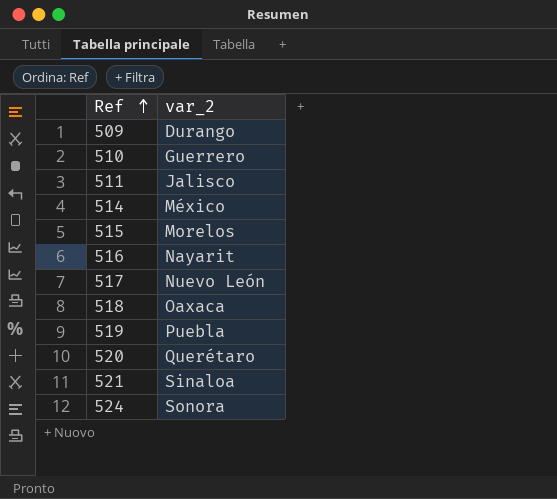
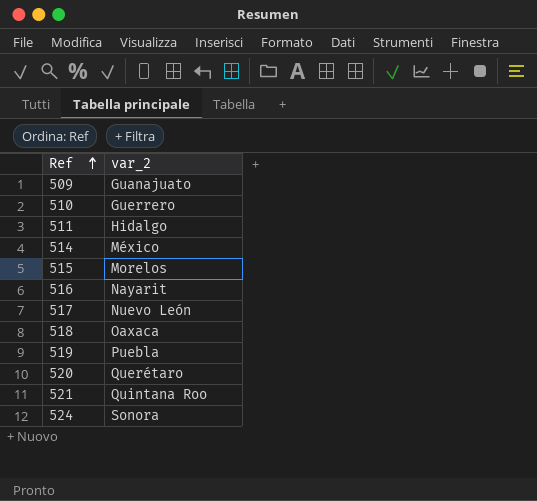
509 | var_2: Durango -> Guanajuato
511 | var_2: Jalisco -> Hidalgo
521 | var_2: Sinaloa -> Quintana Roo

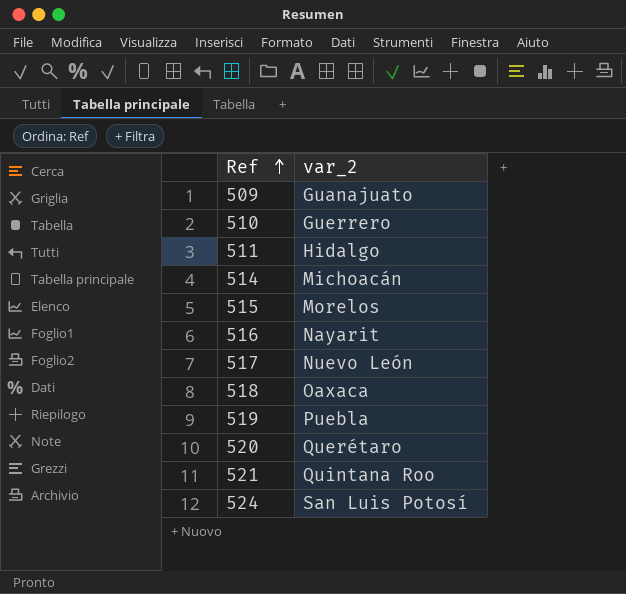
514 | var_2: México -> Michoacán
524 | var_2: Sonora -> San Luis Potosí

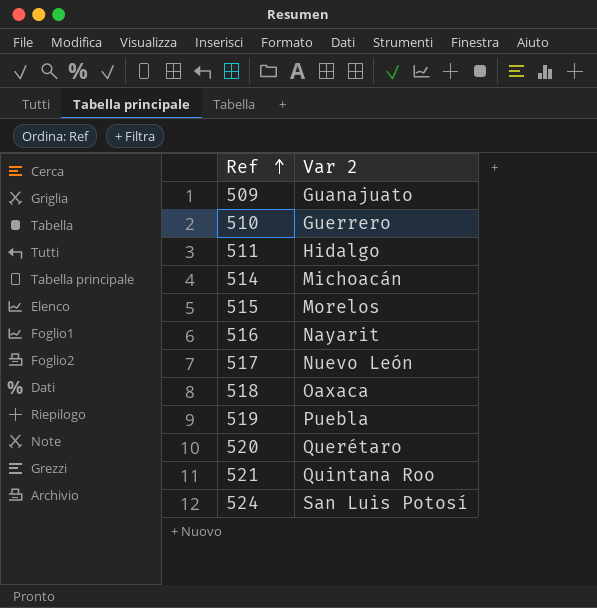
column name: var_2 -> Var 2

